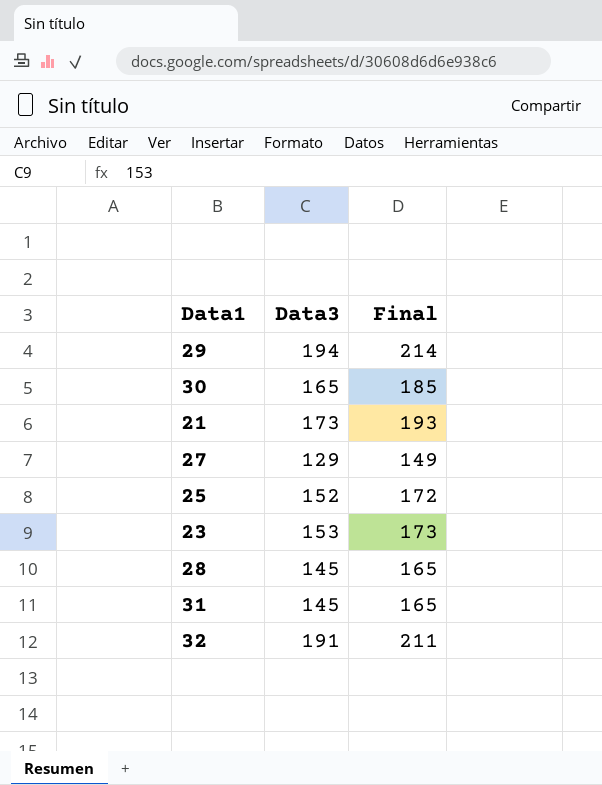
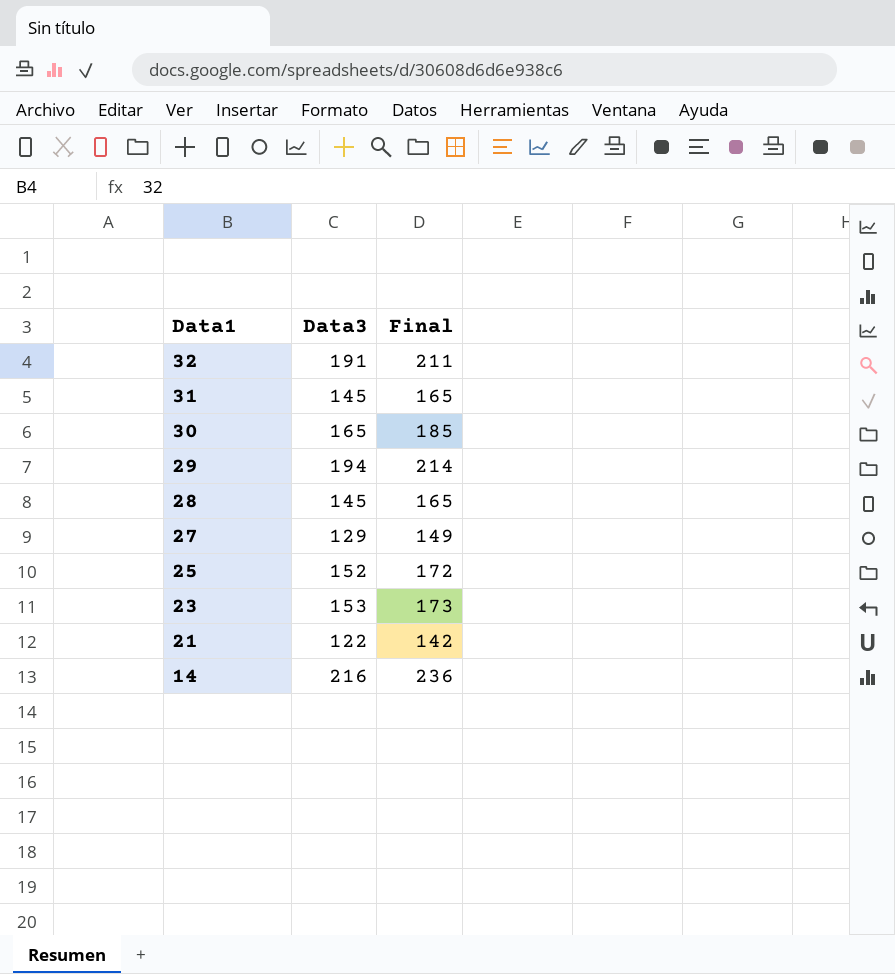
row order: none -> Data1 descending
21 | Data3: 173 -> 122
21 | Final: 193 -> 142
row 14: none -> 216 | 236

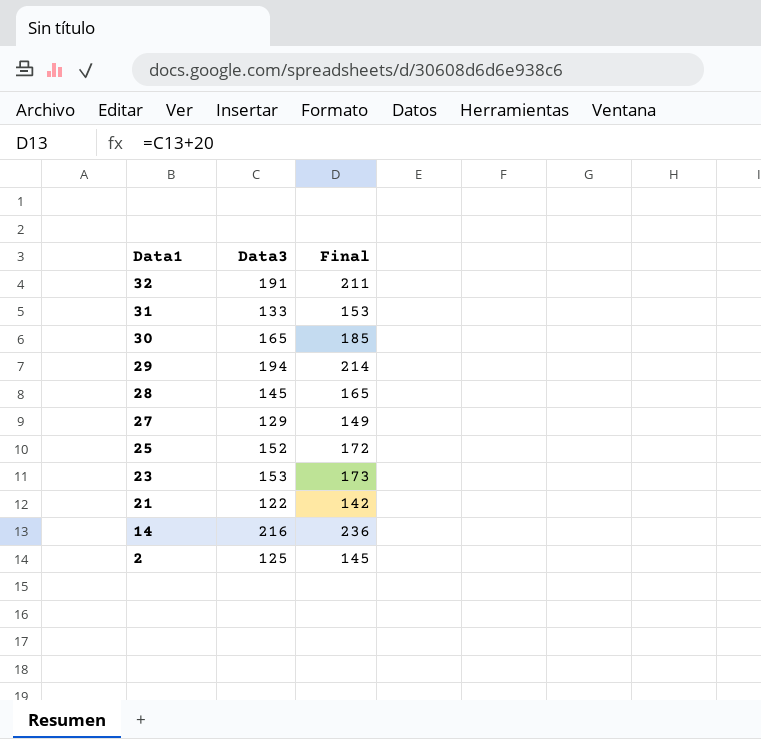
31 | Data3: 145 -> 133
31 | Final: 165 -> 153
row 2: none -> 125 | 145

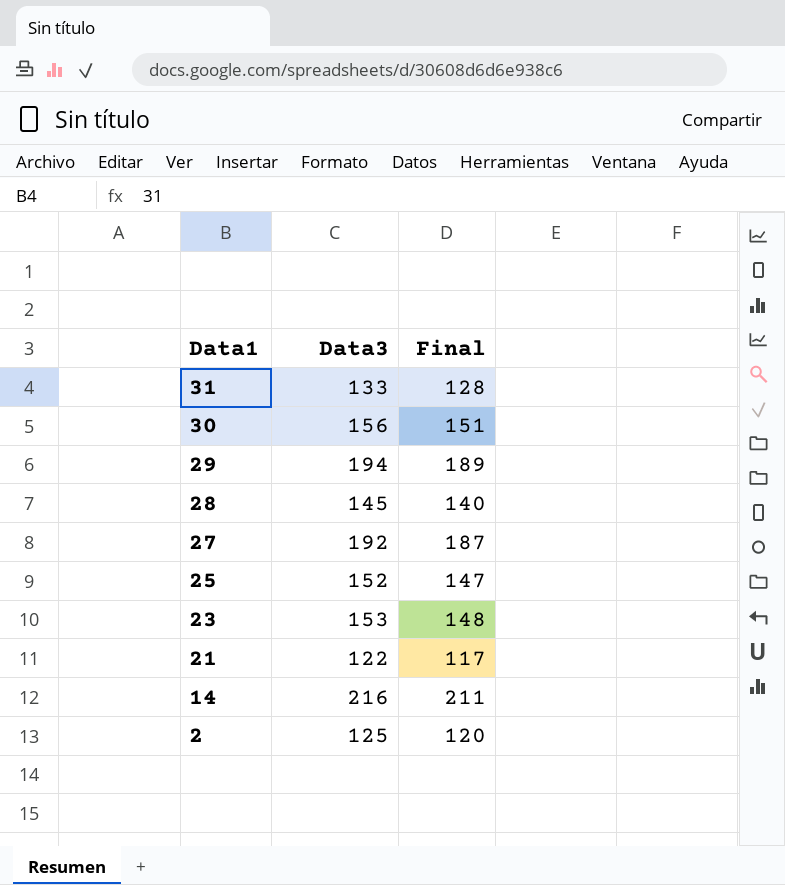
column Final | formula: [Data3] + 20 -> [Data3] - 5
row 32: 191 | 211 -> none
30 | Data3: 165 -> 156
27 | Data3: 129 -> 192

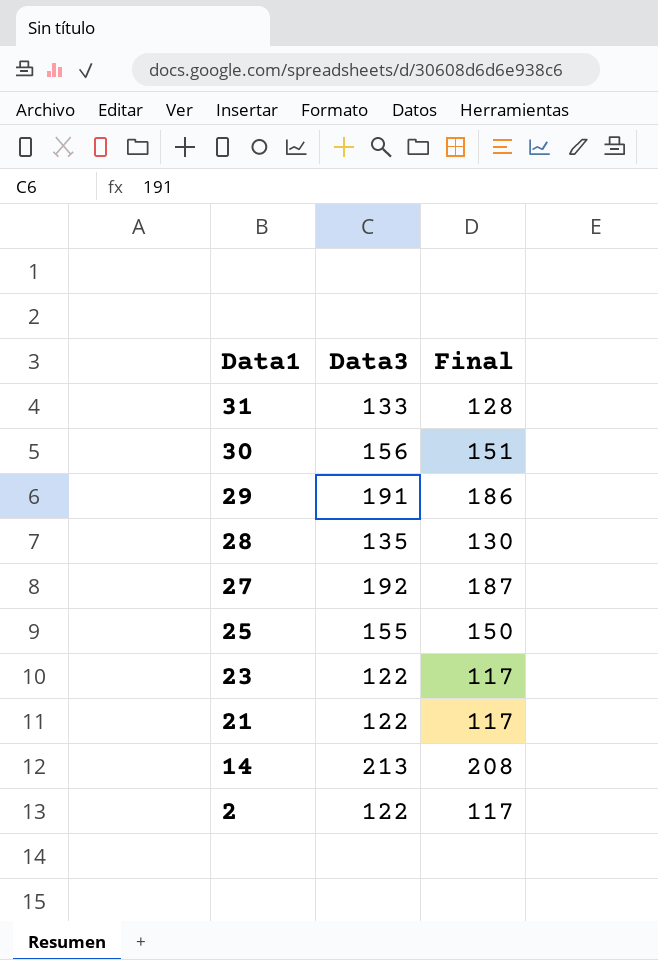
29 | Data3: 194 -> 191
29 | Final: 189 -> 186
28 | Data3: 145 -> 135
28 | Final: 140 -> 130
25 | Data3: 152 -> 155
25 | Final: 147 -> 150
23 | Data3: 153 -> 122
23 | Final: 148 -> 117
14 | Data3: 216 -> 213
14 | Final: 211 -> 208
2 | Data3: 125 -> 122
2 | Final: 120 -> 117

